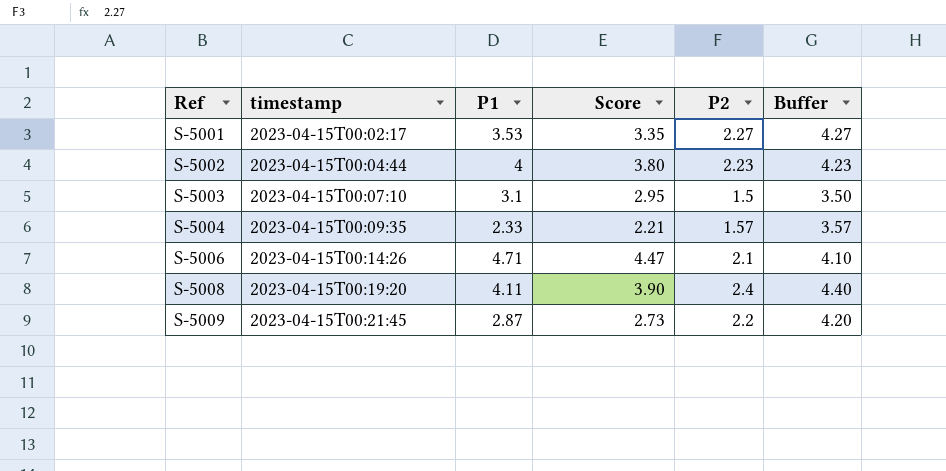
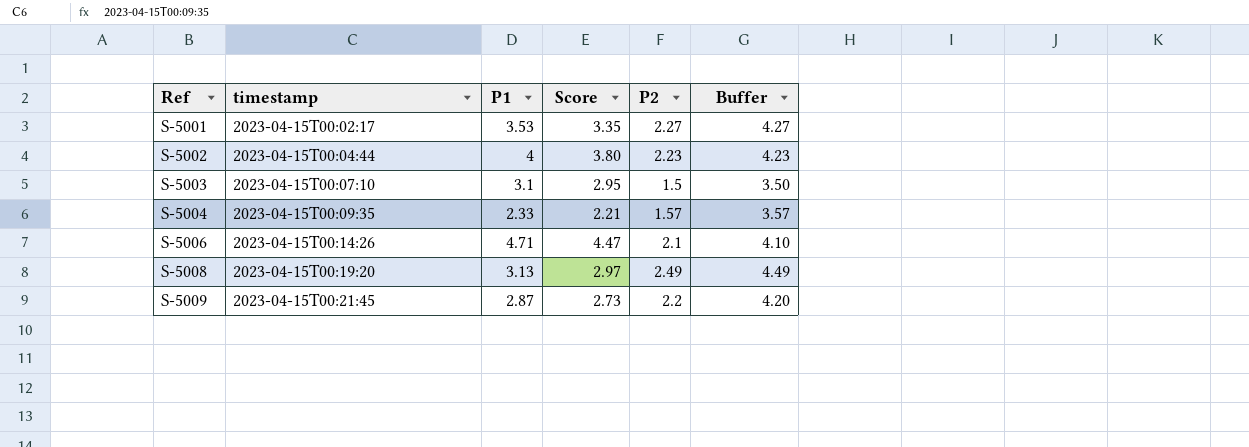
S-5008 | P1: 4.11 -> 3.13
S-5008 | Score: 3.90 -> 2.97
S-5008 | P2: 2.4 -> 2.49
S-5008 | Buffer: 4.40 -> 4.49

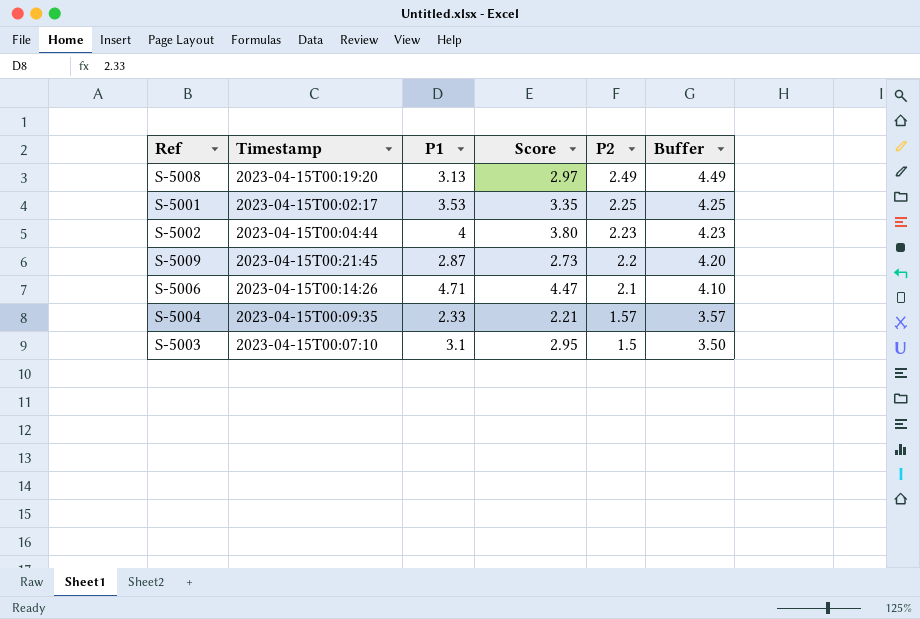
row order: Ref ascending -> P2 descending
column name: timestamp -> Timestamp
S-5001 | P2: 2.27 -> 2.25
S-5001 | Buffer: 4.27 -> 4.25

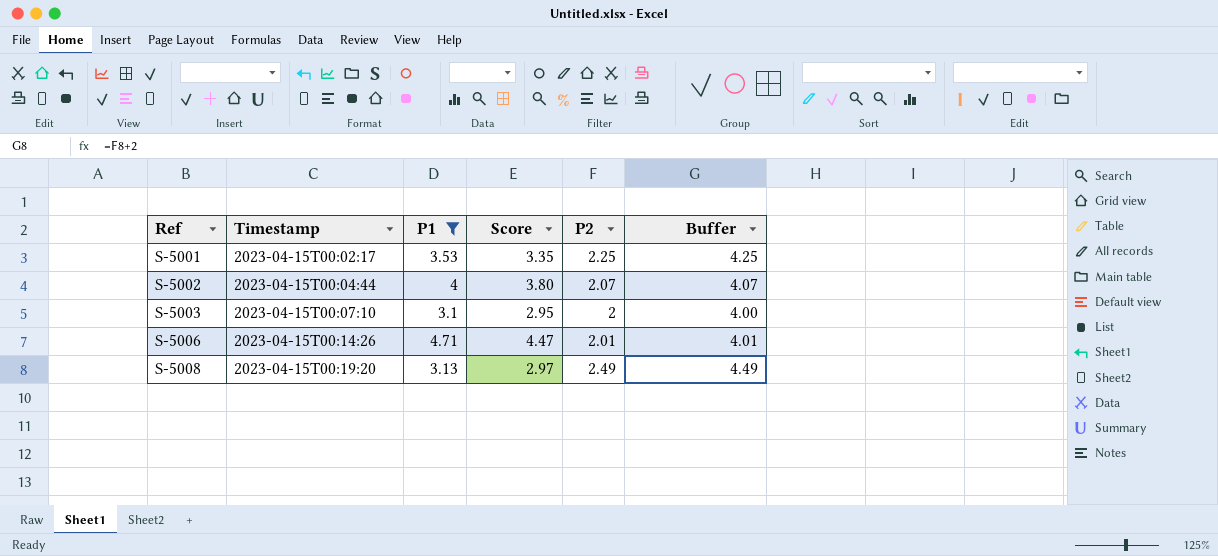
filter: none -> P1 >= 3.1
row order: P2 descending -> Ref ascending
S-5002 | P2: 2.23 -> 2.07
S-5002 | Buffer: 4.23 -> 4.07
S-5003 | P2: 1.5 -> 2
S-5003 | Buffer: 3.50 -> 4.00
S-5006 | P2: 2.1 -> 2.01
S-5006 | Buffer: 4.10 -> 4.01

